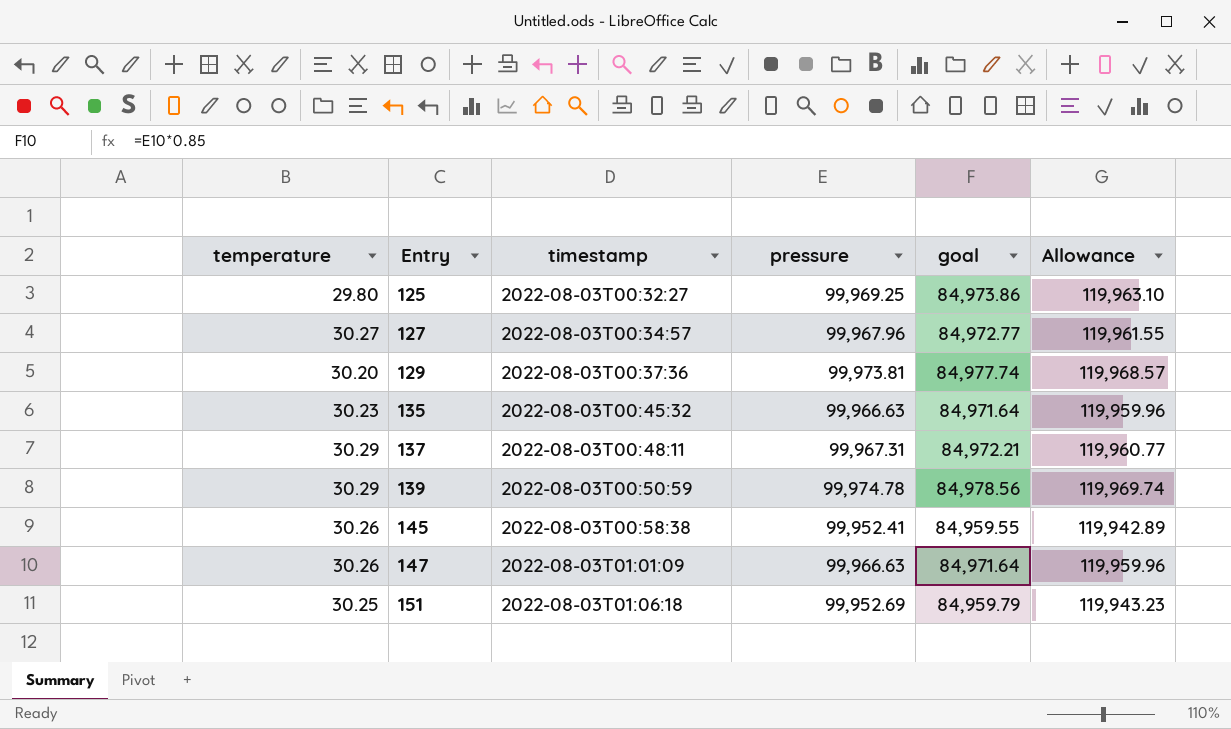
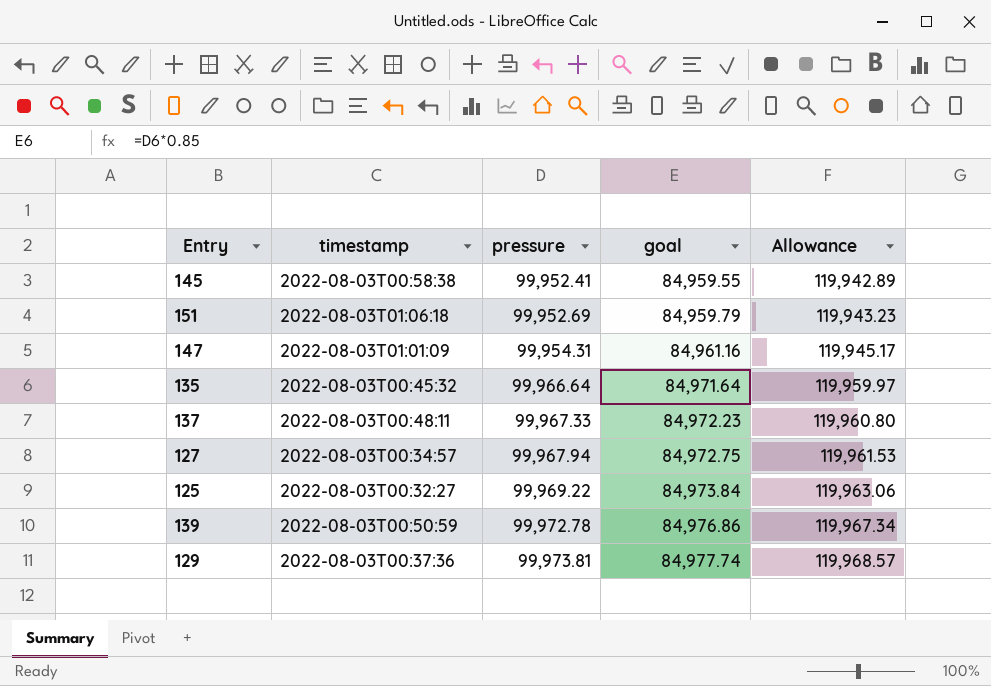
row order: Entry ascending -> pressure ascending
column temperature | position: 1 -> none
147 | pressure: 99,966.63 -> 99,954.31
147 | goal: 84,971.64 -> 84,961.16
147 | Allowance: 119,959.96 -> 119,945.17
135 | pressure: 99,966.63 -> 99,966.64
135 | Allowance: 119,959.96 -> 119,959.97
137 | pressure: 99,967.31 -> 99,967.33
137 | goal: 84,972.21 -> 84,972.23
137 | Allowance: 119,960.77 -> 119,960.80
127 | pressure: 99,967.96 -> 99,967.94
127 | goal: 84,972.77 -> 84,972.75
127 | Allowance: 119,961.55 -> 119,961.53
125 | pressure: 99,969.25 -> 99,969.22
125 | goal: 84,973.86 -> 84,973.84
125 | Allowance: 119,963.10 -> 119,963.06
139 | pressure: 99,974.78 -> 99,972.78
139 | goal: 84,978.56 -> 84,976.86
139 | Allowance: 119,969.74 -> 119,967.34

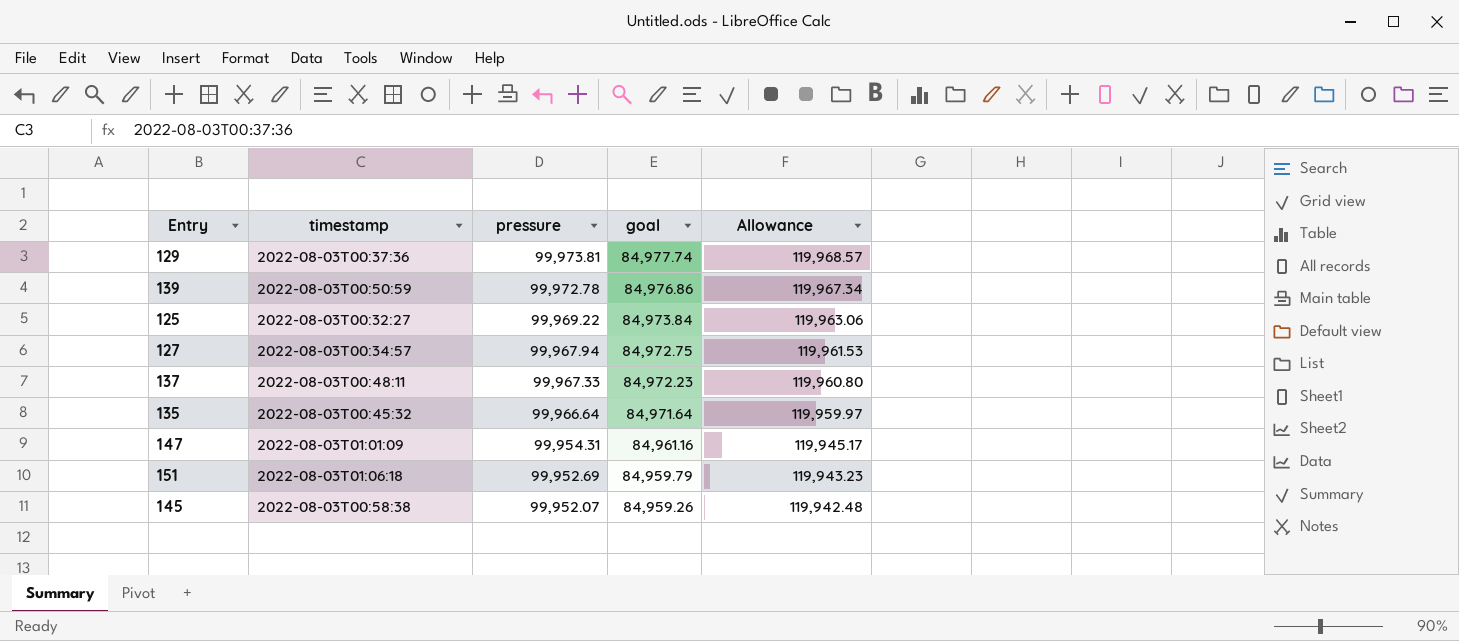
row order: pressure ascending -> pressure descending
145 | pressure: 99,952.41 -> 99,952.07
145 | goal: 84,959.55 -> 84,959.26
145 | Allowance: 119,942.89 -> 119,942.48

